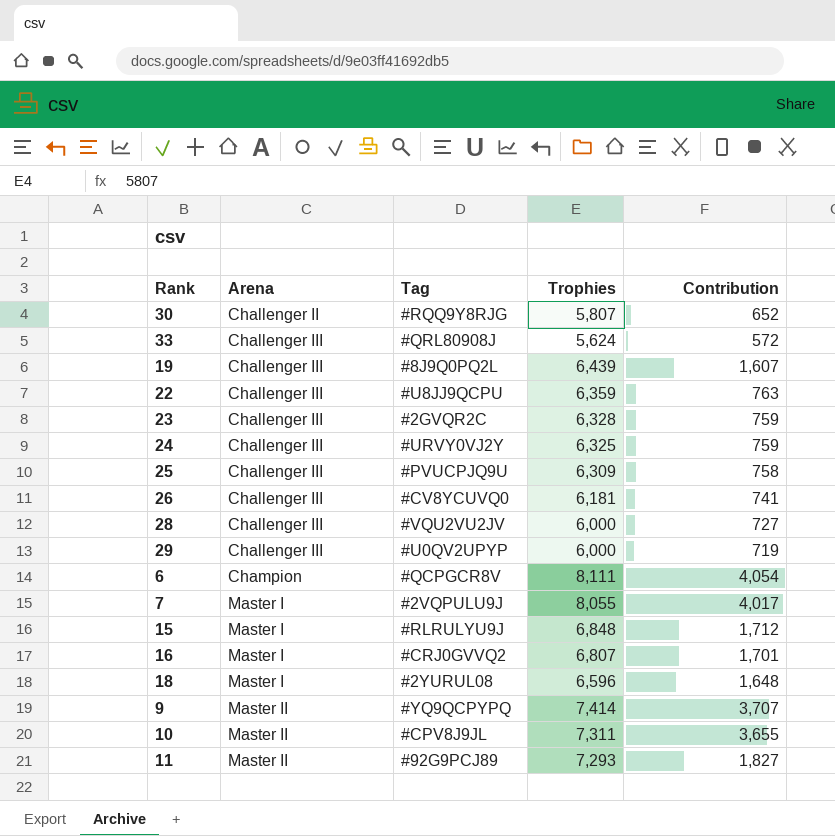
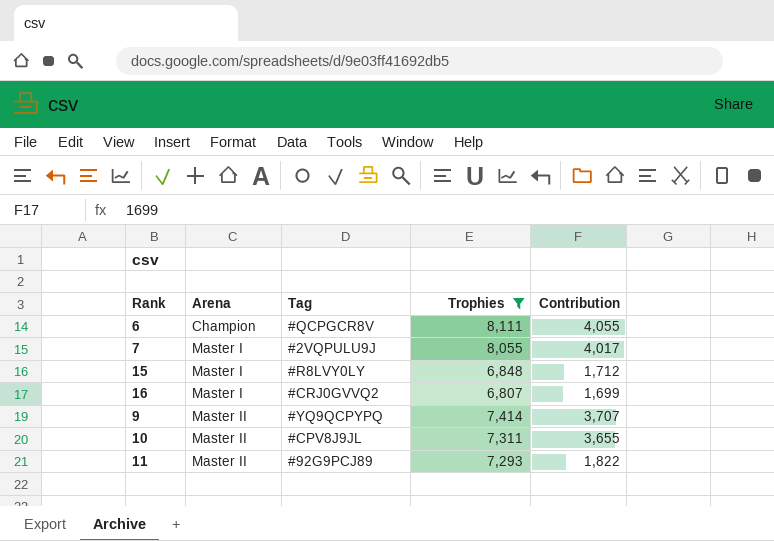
filter: none -> Trophies >= 6,807
6 | Contribution: 4,054 -> 4,055
15 | Tag: #RLRULYU9J -> #R8LVY0LY
16 | Contribution: 1,701 -> 1,699
11 | Contribution: 1,827 -> 1,822

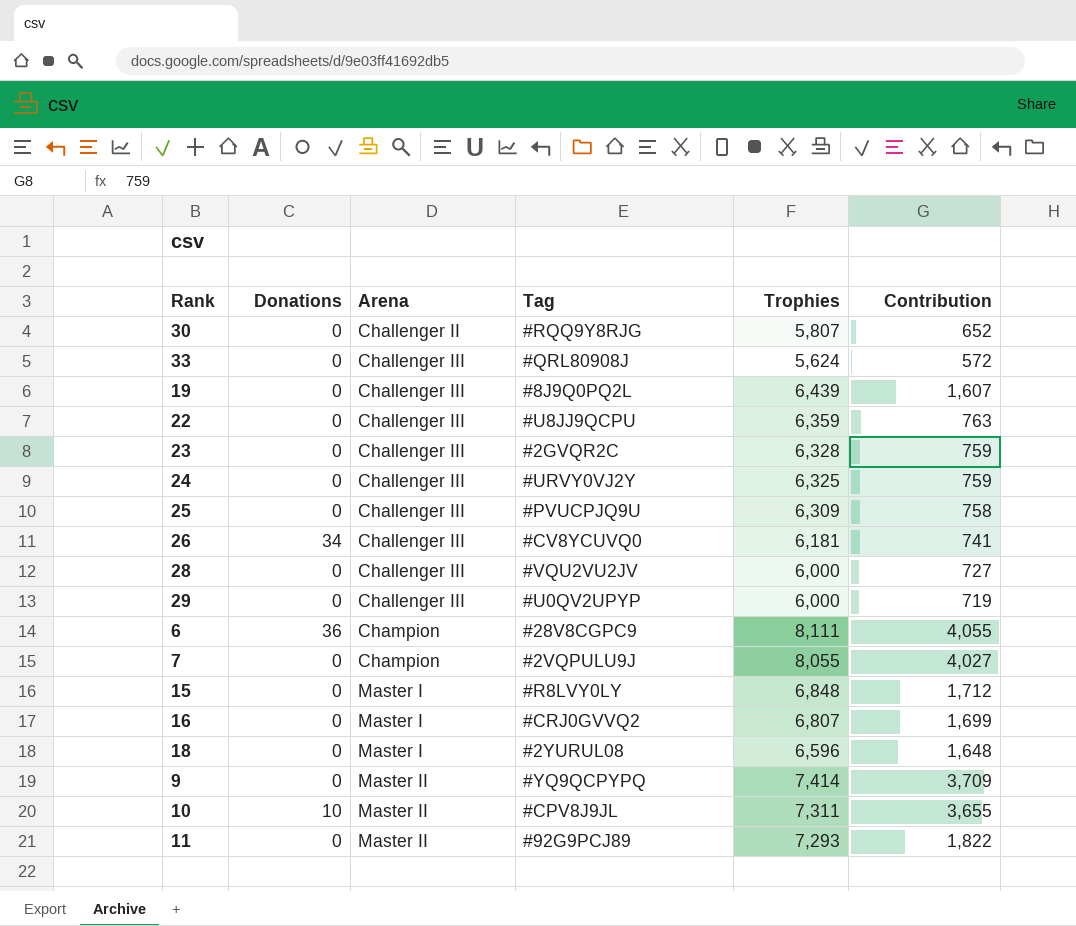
filter: Trophies >= 6,807 -> none
column Donations | position: none -> 2
6 | Tag: #QCPGCR8V -> #28V8CGPC9
7 | Arena: Master I -> Champion
7 | Contribution: 4,017 -> 4,027
9 | Contribution: 3,707 -> 3,709

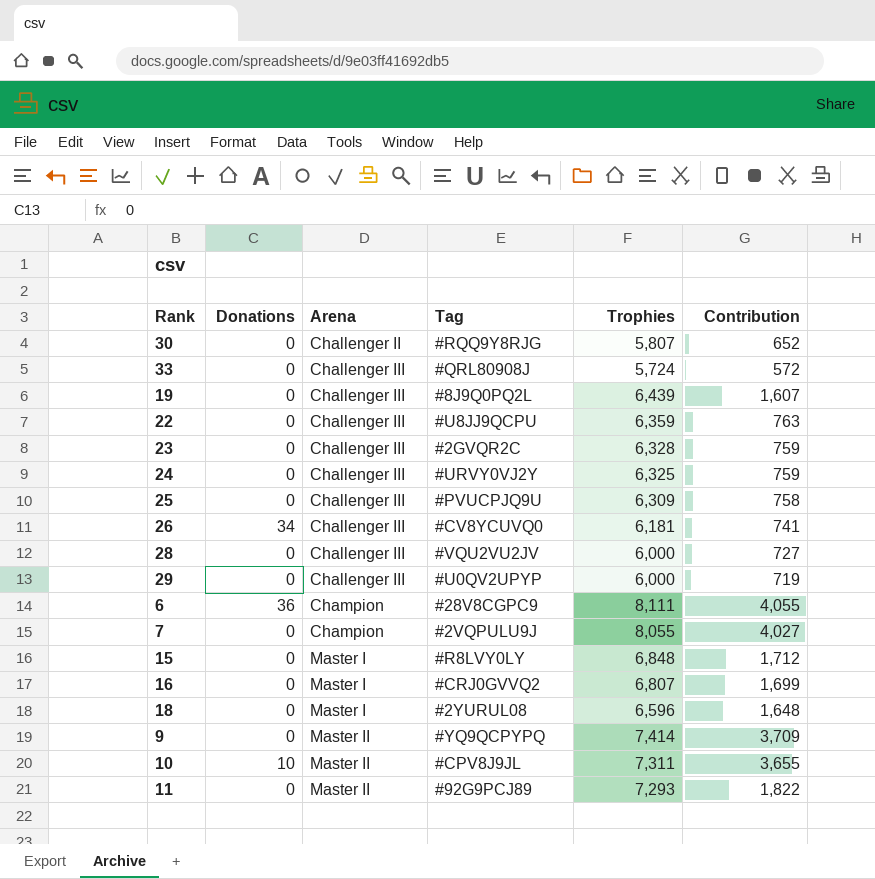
33 | Trophies: 5,624 -> 5,724

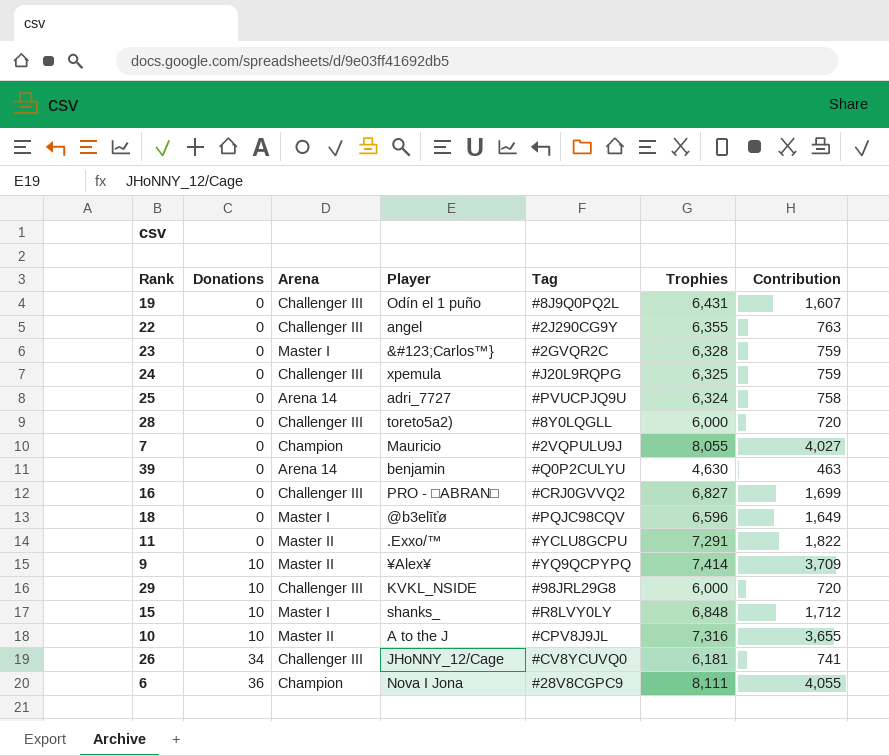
row order: Arena ascending -> Donations ascending
column Player | position: none -> 4
row 30: 0 | Challenger II | #RQQ9Y8RJG | 5,807 | 652 -> none
row 33: 0 | Challenger III | #QRL80908J | 5,724 | 572 -> none
19 | Trophies: 6,439 -> 6,431
22 | Tag: #U8JJ9QCPU -> #2J290CG9Y
22 | Trophies: 6,359 -> 6,355
23 | Arena: Challenger III -> Master I
24 | Tag: #URVY0VJ2Y -> #J20L9RQPG
25 | Arena: Challenger III -> Arena 14
25 | Trophies: 6,309 -> 6,324
28 | Tag: #VQU2VU2JV -> #8Y0LQGLL
28 | Contribution: 727 -> 720
row 39: none -> 0 | Arena 14 | benjamin | #Q0P2CULYU | 4,630 | 463
16 | Arena: Master I -> Challenger III
16 | Trophies: 6,807 -> 6,827
18 | Tag: #2YURUL08 -> #PQJC98CQV
18 | Contribution: 1,648 -> 1,649
11 | Tag: #92G9PCJ89 -> #YCLU8GCPU
11 | Trophies: 7,293 -> 7,291
9 | Donations: 0 -> 10
29 | Donations: 0 -> 10
29 | Tag: #U0QV2UPYP -> #98JRL29G8
29 | Contribution: 719 -> 720
15 | Donations: 0 -> 10
10 | Trophies: 7,311 -> 7,316

